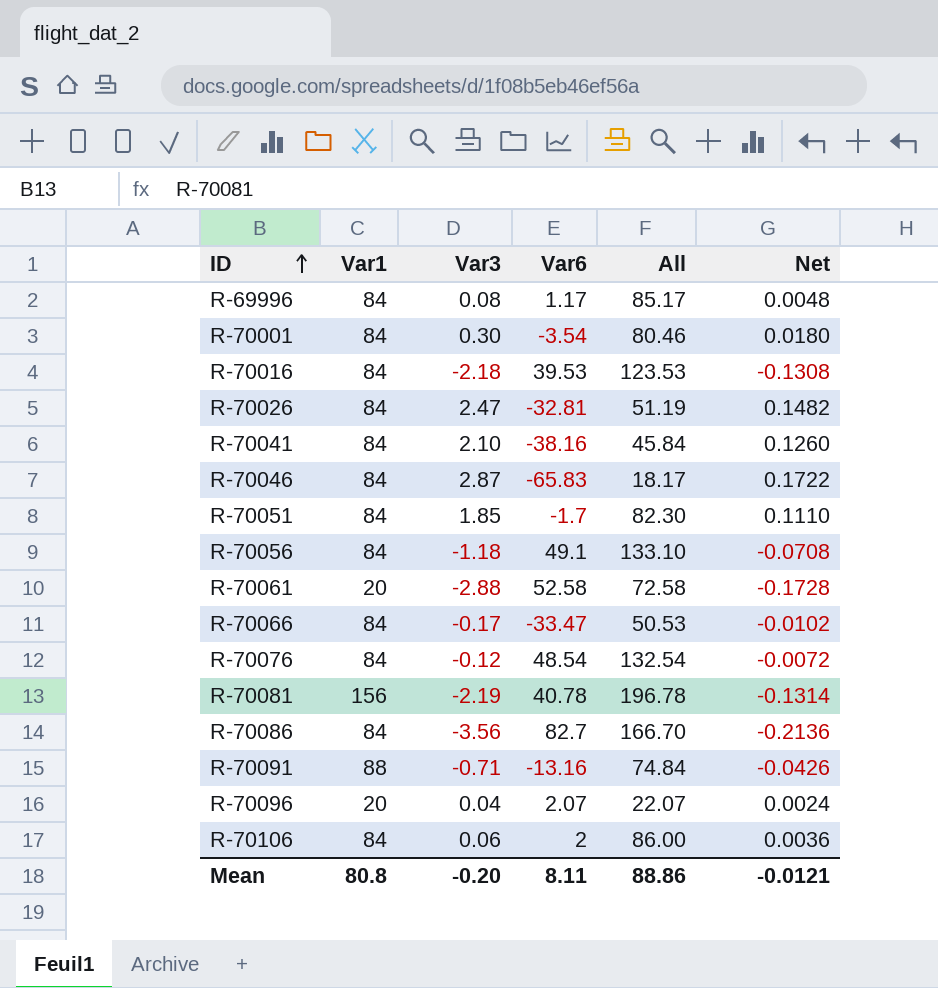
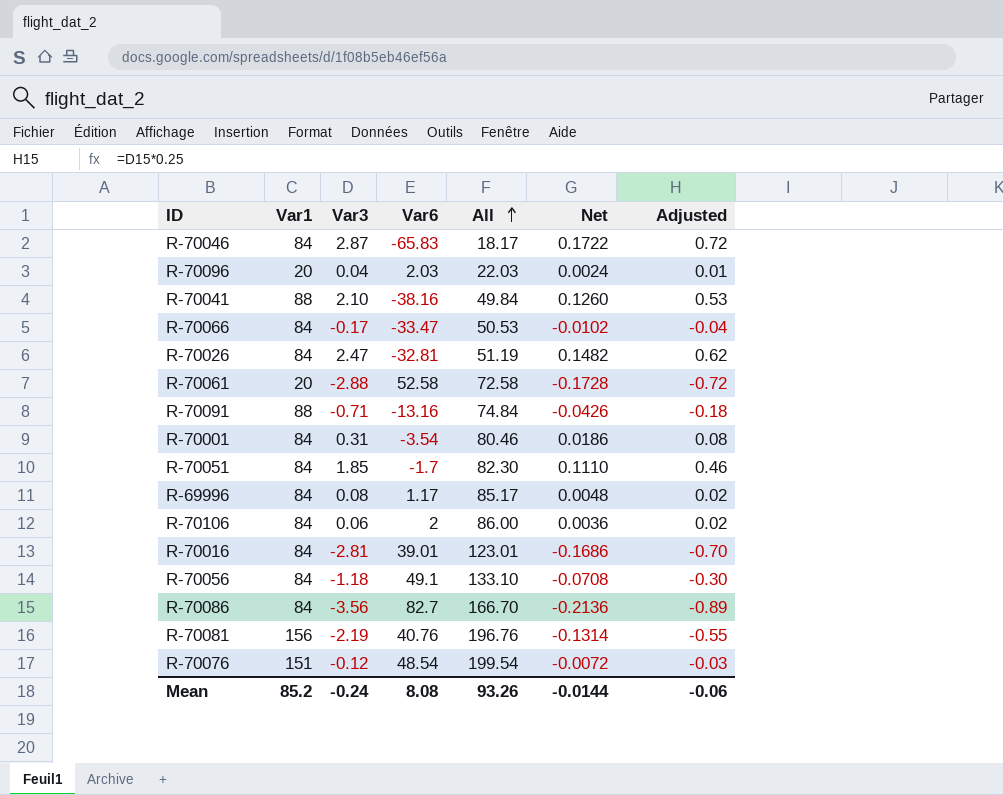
row order: ID ascending -> All ascending
column Adjusted | formula: none -> [Var3] * 0.25
R-70096 | Var6: 2.07 -> 2.03
R-70096 | All: 22.07 -> 22.03
R-70041 | Var1: 84 -> 88
R-70041 | All: 45.84 -> 49.84
R-70001 | Var3: 0.30 -> 0.31
R-70001 | Net: 0.0180 -> 0.0186
R-70016 | Var3: -2.18 -> -2.81
R-70016 | Var6: 39.53 -> 39.01
R-70016 | All: 123.53 -> 123.01
R-70016 | Net: -0.1308 -> -0.1686
R-70081 | Var6: 40.78 -> 40.76
R-70081 | All: 196.78 -> 196.76
R-70076 | Var1: 84 -> 151
R-70076 | All: 132.54 -> 199.54
Mean | Var1: 80.8 -> 85.2
Mean | Var3: -0.20 -> -0.24
Mean | Var6: 8.11 -> 8.08
Mean | All: 88.86 -> 93.26
Mean | Net: -0.0121 -> -0.0144

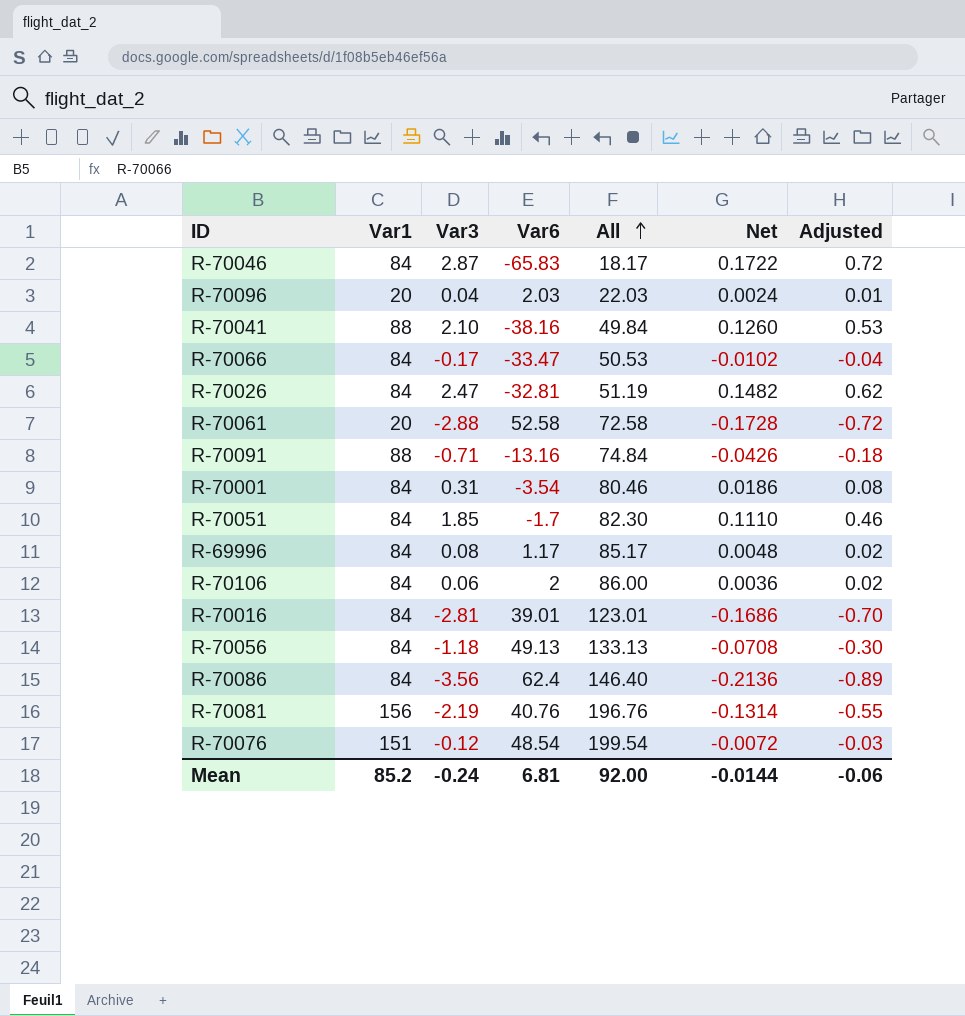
R-70056 | Var6: 49.1 -> 49.13
R-70056 | All: 133.10 -> 133.13
R-70086 | Var6: 82.7 -> 62.4
R-70086 | All: 166.70 -> 146.40
Mean | Var6: 8.08 -> 6.81
Mean | All: 93.26 -> 92.00

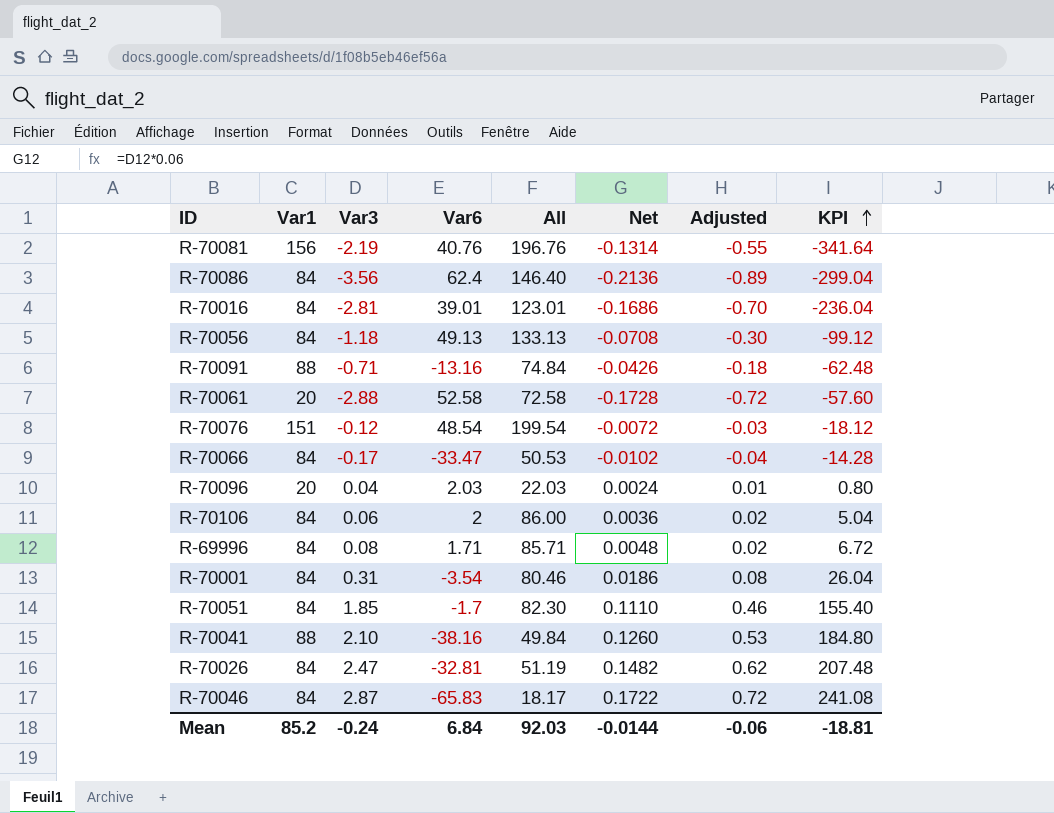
row order: All ascending -> KPI ascending
column KPI | formula: none -> [Var1] * [Var3]
R-69996 | Var6: 1.17 -> 1.71
R-69996 | All: 85.17 -> 85.71
Mean | Var6: 6.81 -> 6.84
Mean | All: 92.00 -> 92.03

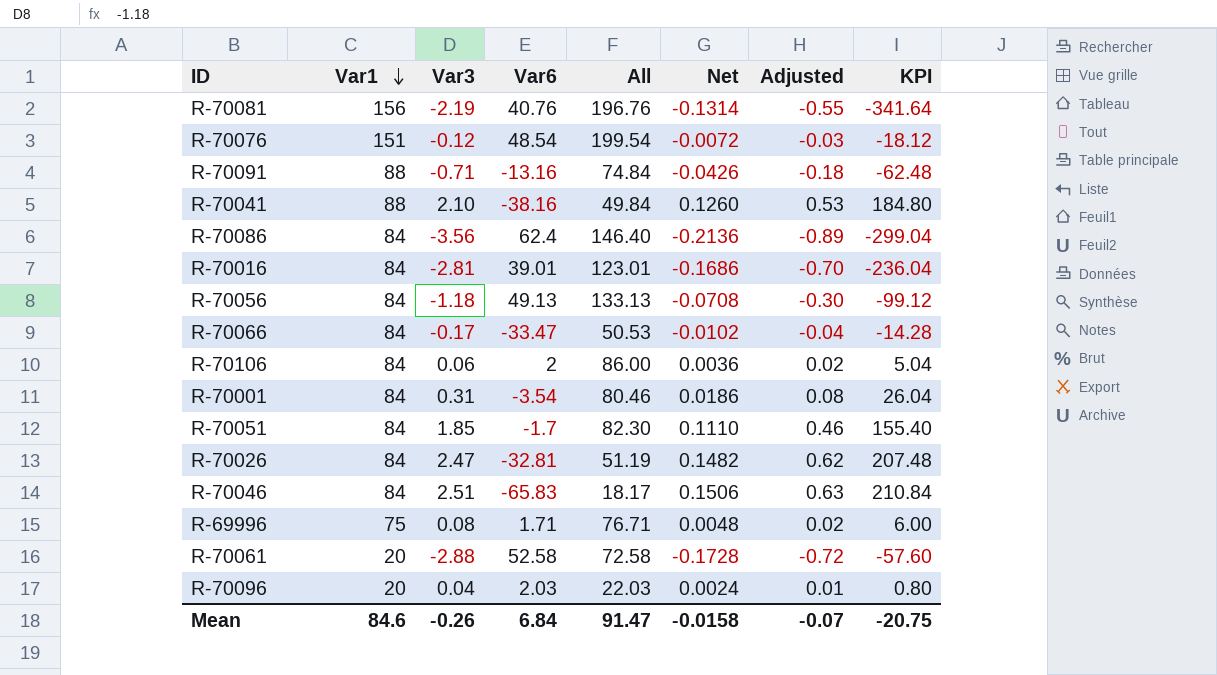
row order: KPI ascending -> Var1 descending
R-70046 | Var3: 2.87 -> 2.51
R-70046 | Net: 0.1722 -> 0.1506
R-70046 | Adjusted: 0.72 -> 0.63
R-70046 | KPI: 241.08 -> 210.84
R-69996 | Var1: 84 -> 75
R-69996 | All: 85.71 -> 76.71
R-69996 | KPI: 6.72 -> 6.00
Mean | Var1: 85.2 -> 84.6
Mean | Var3: -0.24 -> -0.26
Mean | All: 92.03 -> 91.47
Mean | Net: -0.0144 -> -0.0158
Mean | Adjusted: -0.06 -> -0.07
Mean | KPI: -18.81 -> -20.75

